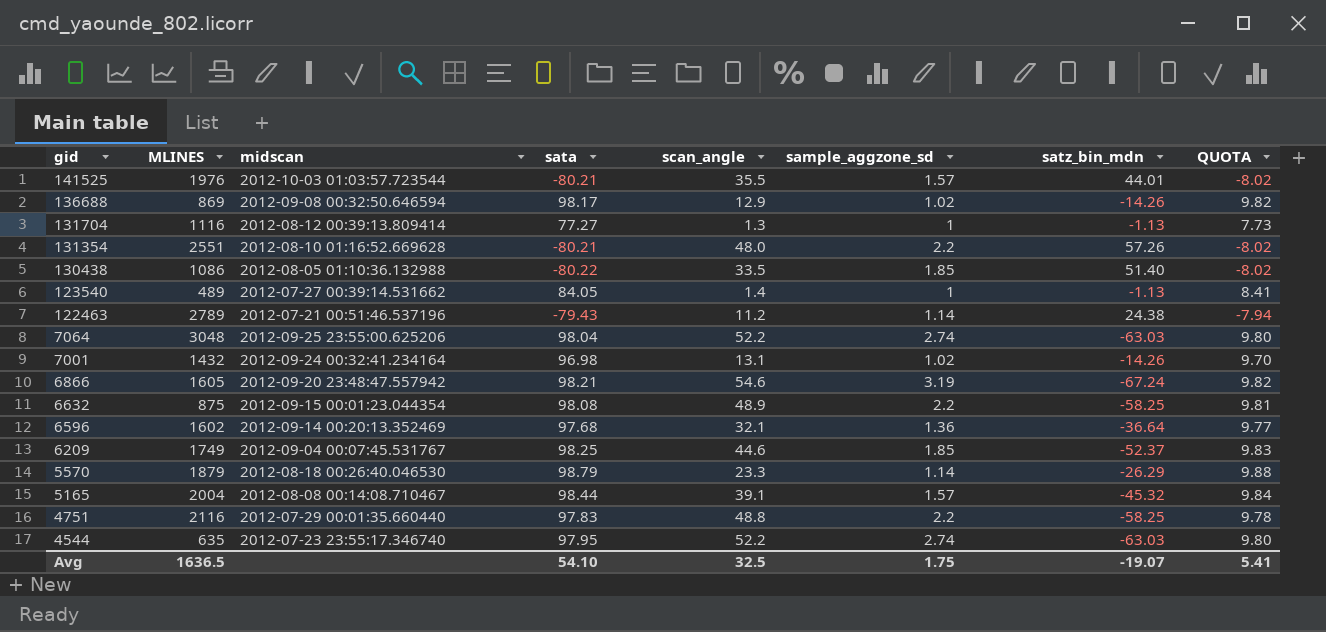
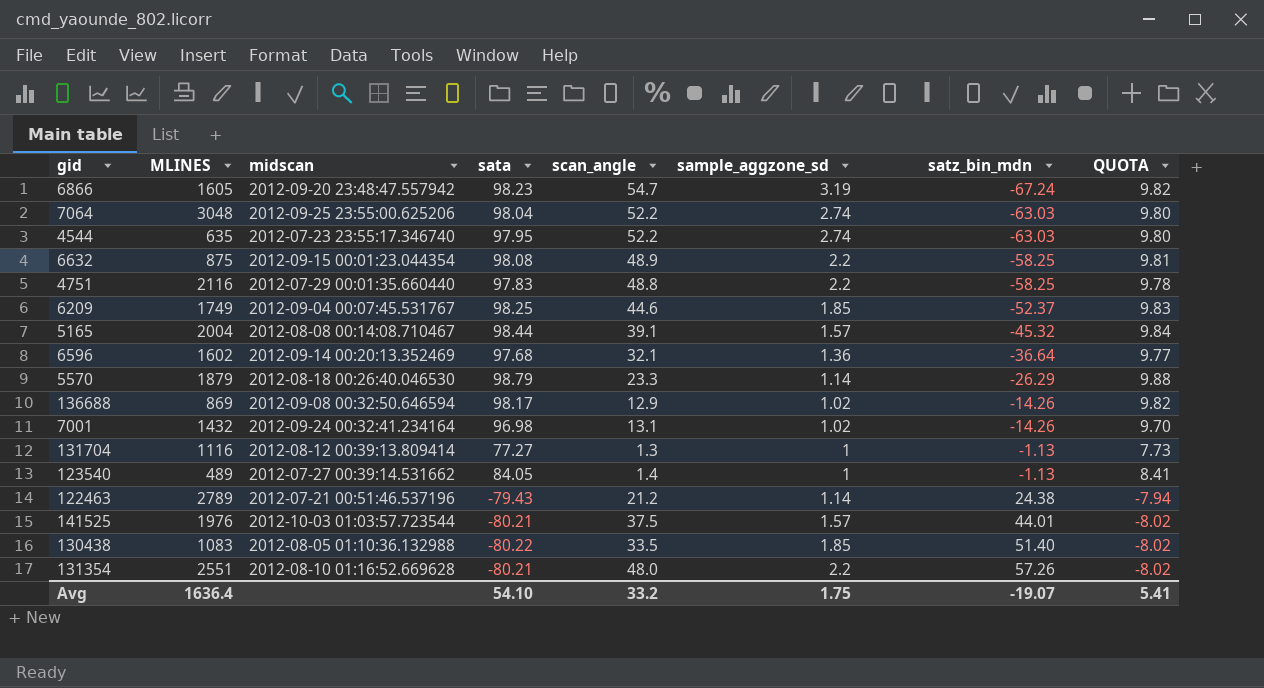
row order: gid descending -> satz_bin_mdn ascending
6866 | sata: 98.21 -> 98.23
6866 | scan_angle: 54.6 -> 54.7
122463 | scan_angle: 11.2 -> 21.2
141525 | scan_angle: 35.5 -> 37.5
130438 | MLINES: 1086 -> 1083
Avg | MLINES: 1636.5 -> 1636.4
Avg | scan_angle: 32.5 -> 33.2

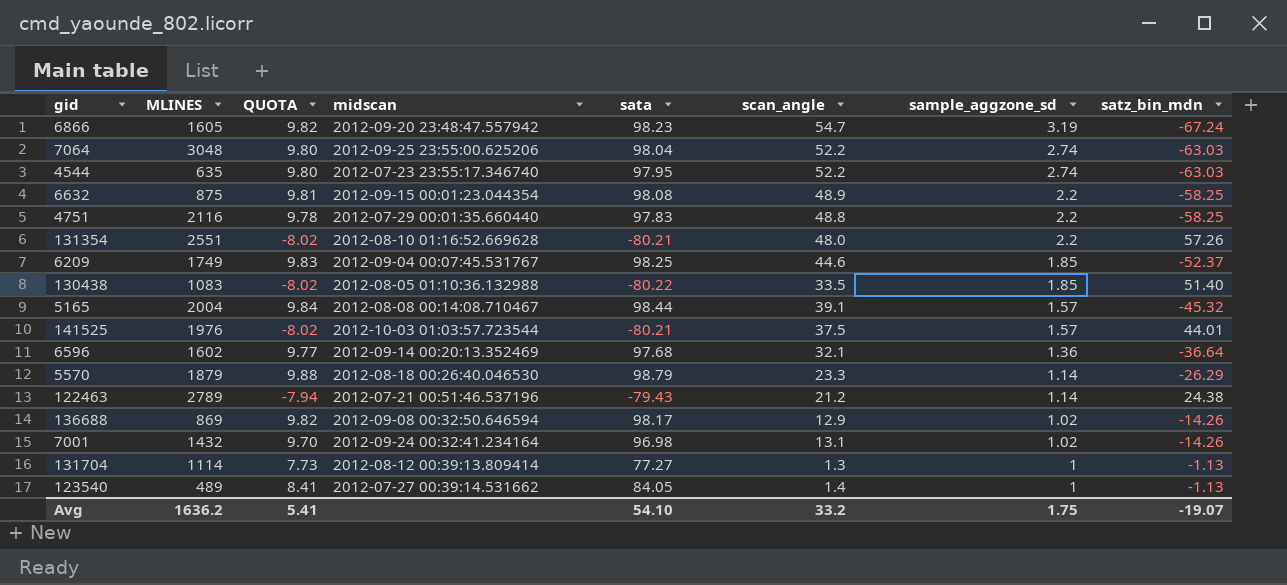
row order: satz_bin_mdn ascending -> sample_aggzone_sd descending
column QUOTA | position: 8 -> 3
131704 | MLINES: 1116 -> 1114
Avg | MLINES: 1636.4 -> 1636.2

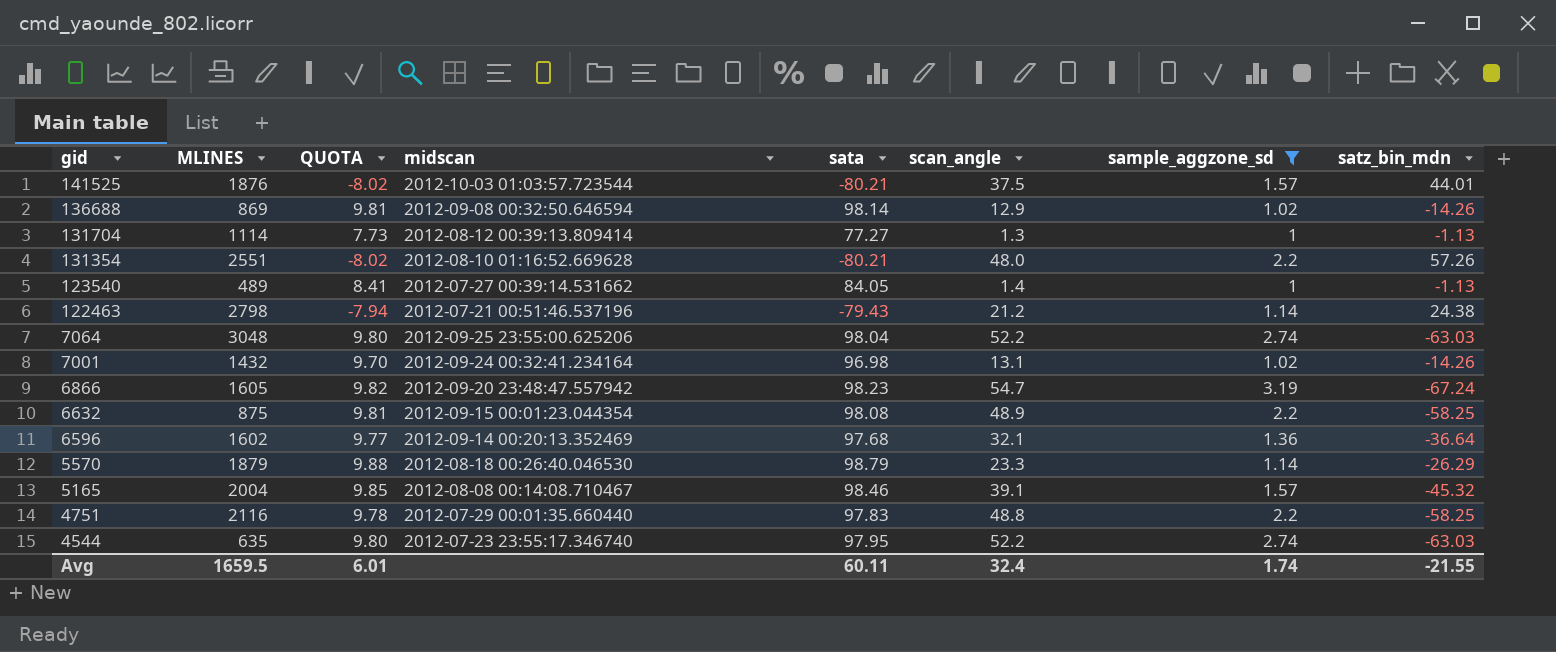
filter: none -> sample_aggzone_sd != 1.85
row order: sample_aggzone_sd descending -> gid descending
141525 | MLINES: 1976 -> 1876
136688 | QUOTA: 9.82 -> 9.81
136688 | sata: 98.17 -> 98.14
122463 | MLINES: 2789 -> 2798
5165 | QUOTA: 9.84 -> 9.85
5165 | sata: 98.44 -> 98.46
Avg | MLINES: 1636.2 -> 1659.5
Avg | QUOTA: 5.41 -> 6.01
Avg | sata: 54.10 -> 60.11
Avg | scan_angle: 33.2 -> 32.4
Avg | sample_aggzone_sd: 1.75 -> 1.74
Avg | satz_bin_mdn: -19.07 -> -21.55

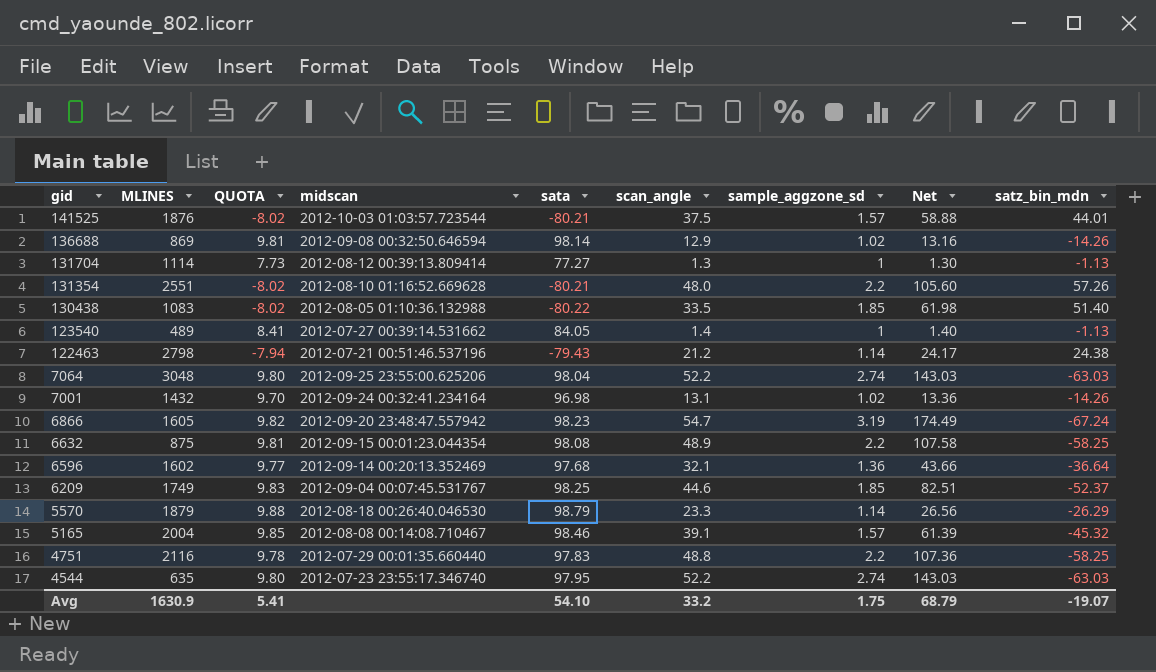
filter: sample_aggzone_sd != 1.85 -> none
column Net | formula: none -> [scan_angle] * [sample_aggzone_sd]
Avg | MLINES: 1659.5 -> 1630.9
Avg | QUOTA: 6.01 -> 5.41
Avg | sata: 60.11 -> 54.10
Avg | scan_angle: 32.4 -> 33.2
Avg | sample_aggzone_sd: 1.74 -> 1.75
Avg | satz_bin_mdn: -21.55 -> -19.07

